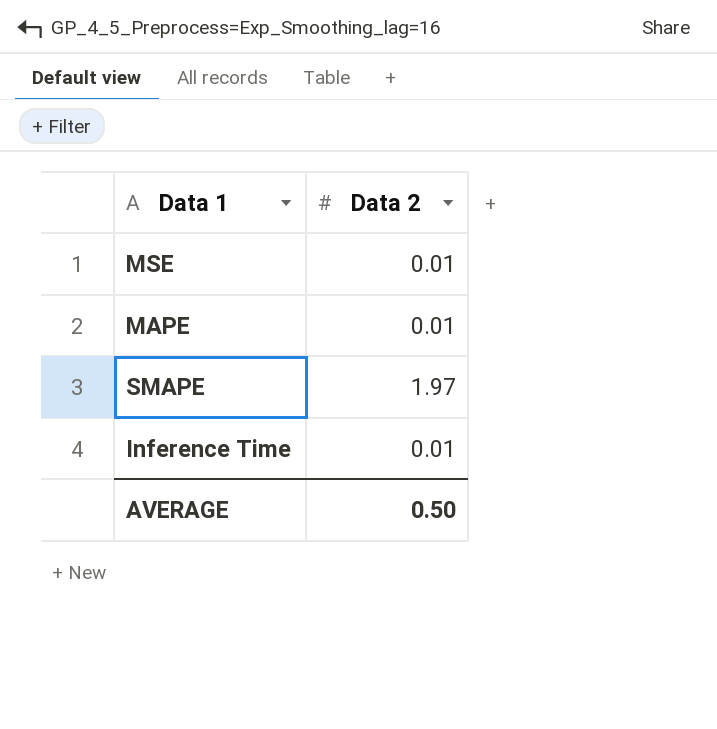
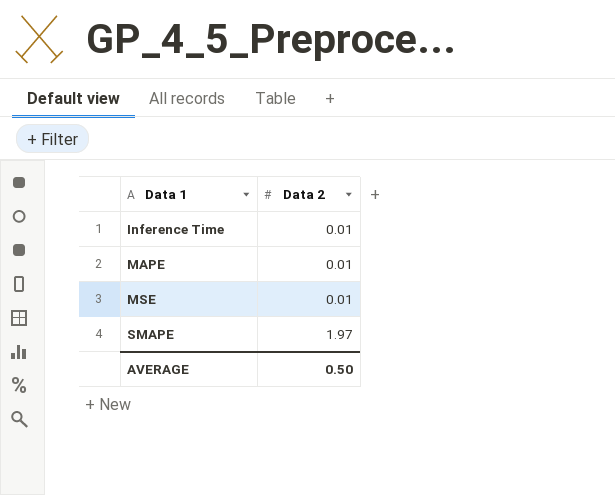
row order: none -> Data 1 ascending

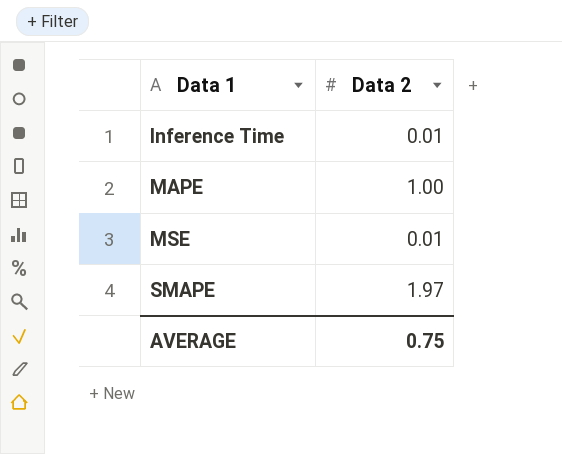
MAPE | Data 2: 0.01 -> 1.00
AVERAGE | Data 2: 0.50 -> 0.75

